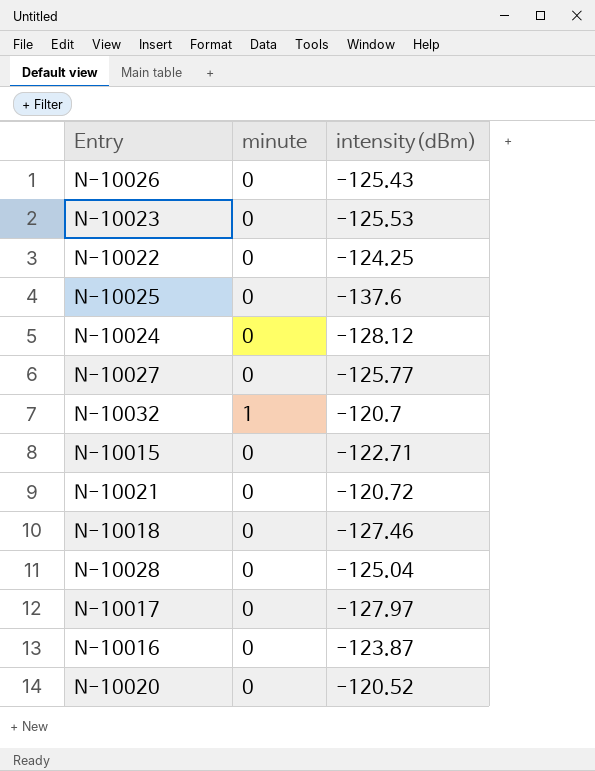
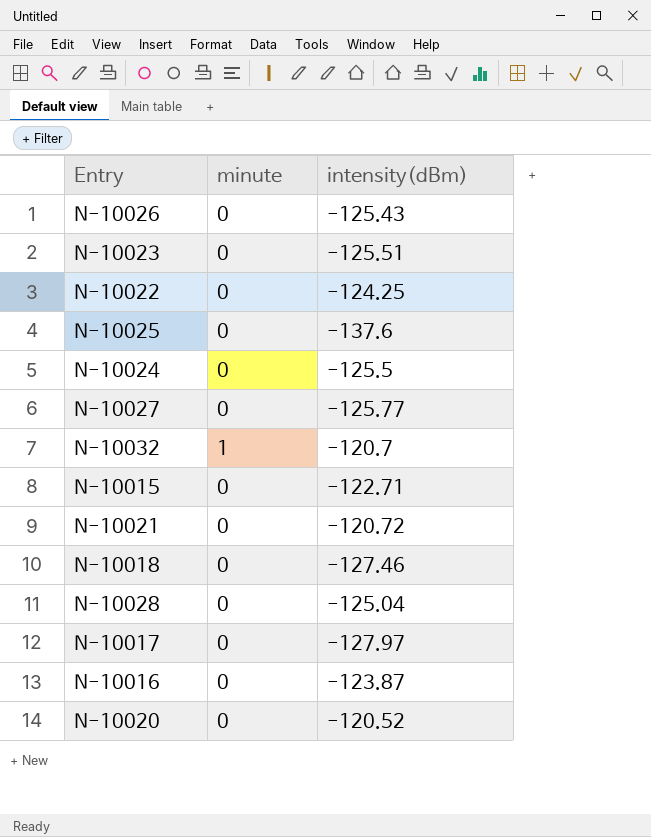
N-10023 | intensity(dBm): -125.53 -> -125.51
N-10024 | intensity(dBm): -128.12 -> -125.5

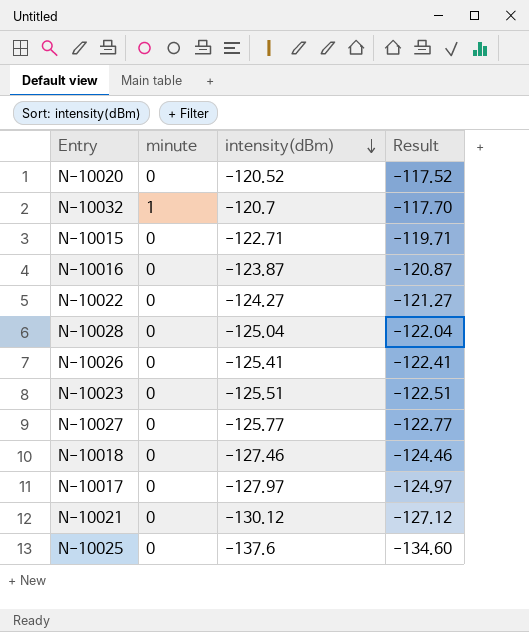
row order: none -> intensity(dBm) descending
column Result | formula: none -> [intensity(dBm)] + 3
row N-10024: 0 | -125.5 -> none
N-10022 | intensity(dBm): -124.25 -> -124.27
N-10026 | intensity(dBm): -125.43 -> -125.41
N-10021 | intensity(dBm): -120.72 -> -130.12

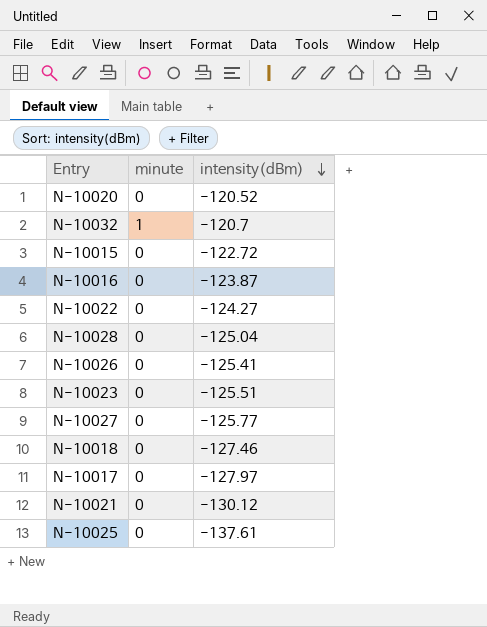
column Result | formula: [intensity(dBm)] + 3 -> none
N-10015 | intensity(dBm): -122.71 -> -122.72
N-10025 | intensity(dBm): -137.6 -> -137.61

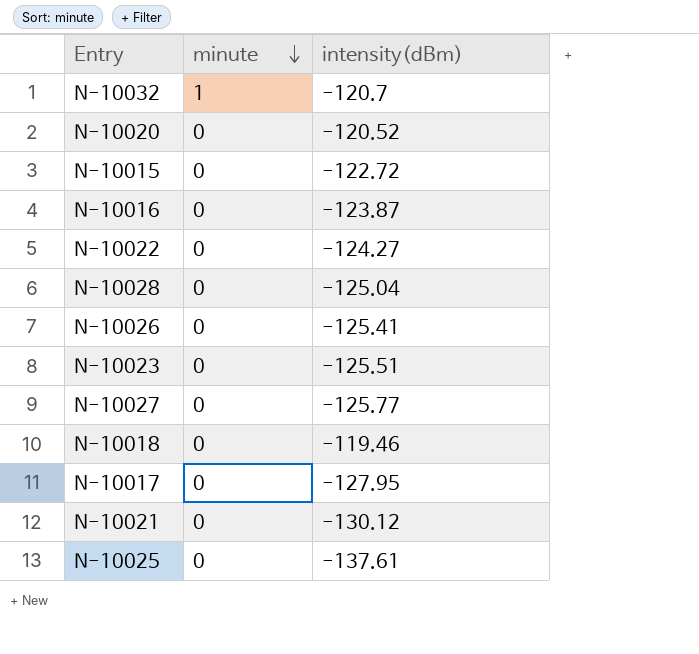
row order: intensity(dBm) descending -> minute descending
N-10018 | intensity(dBm): -127.46 -> -119.46
N-10017 | intensity(dBm): -127.97 -> -127.95

